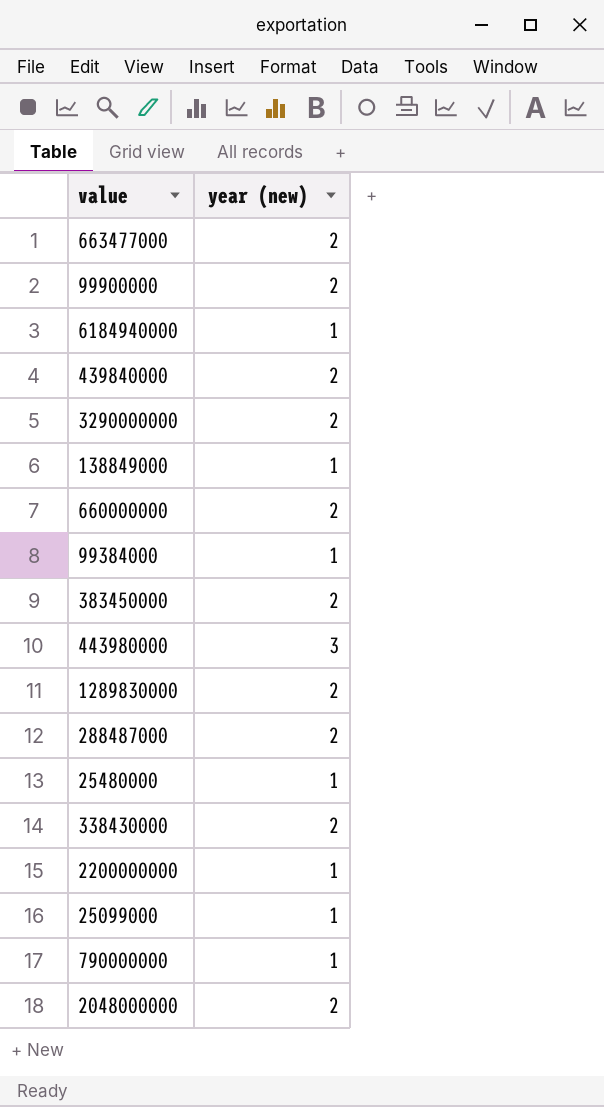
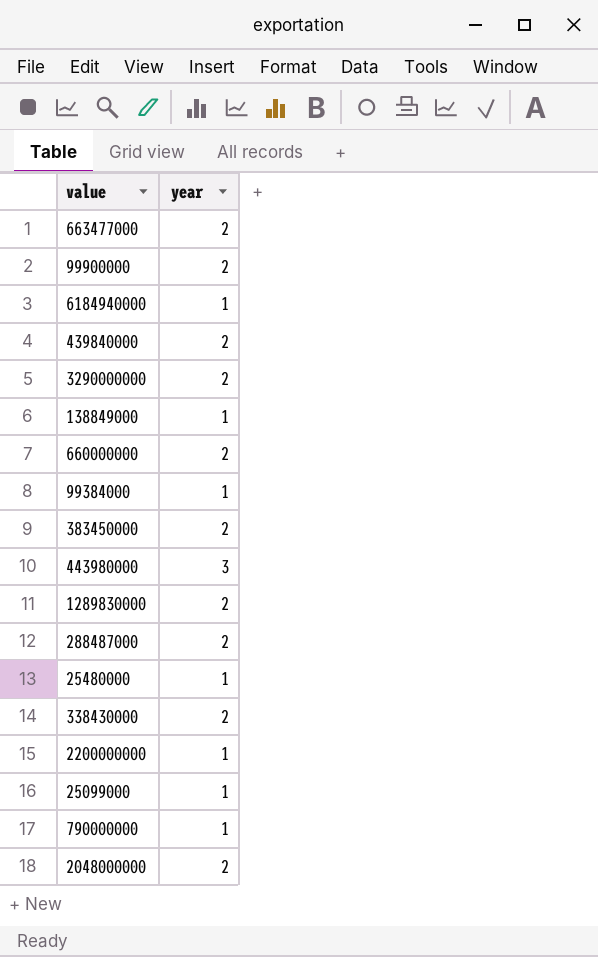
column name: year (new) -> year

